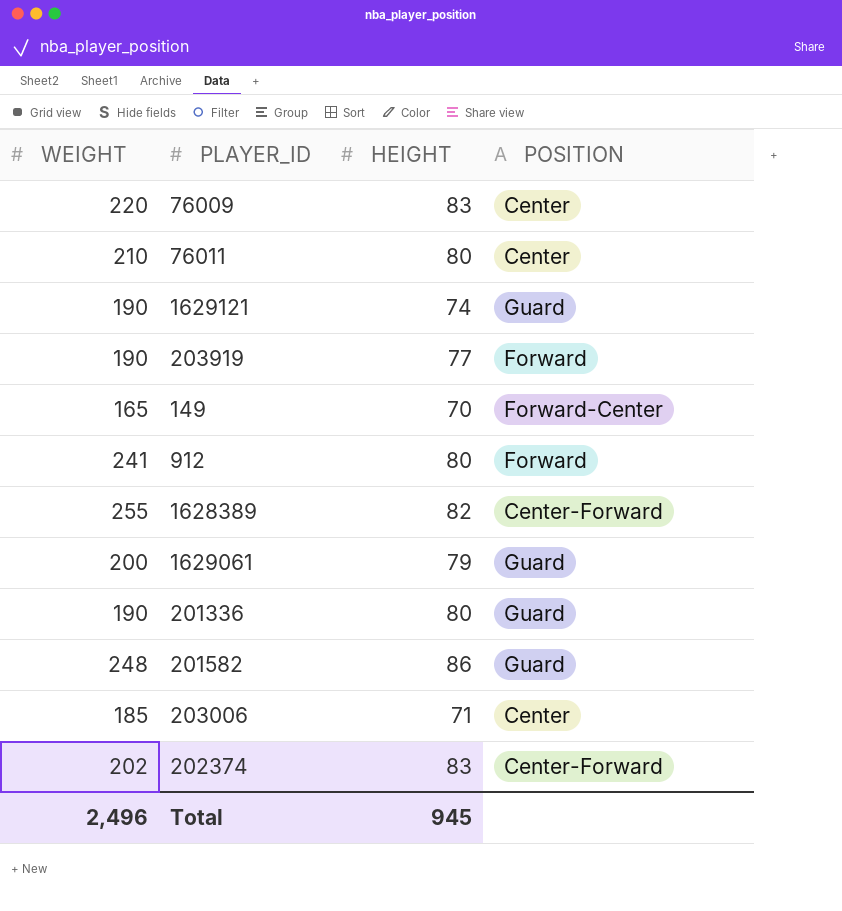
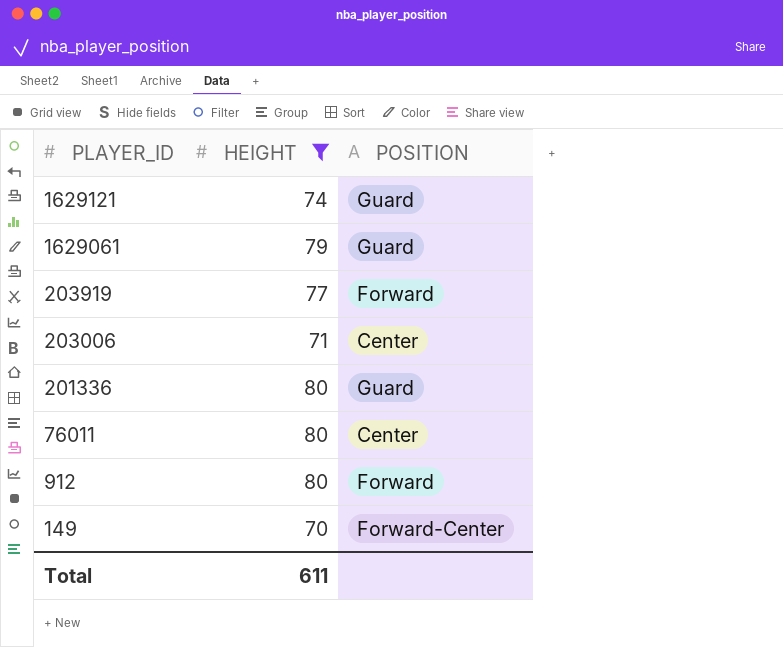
filter: none -> HEIGHT <= 80
row order: none -> PLAYER_ID descending
column WEIGHT | position: 1 -> none
Total | HEIGHT: 945 -> 611

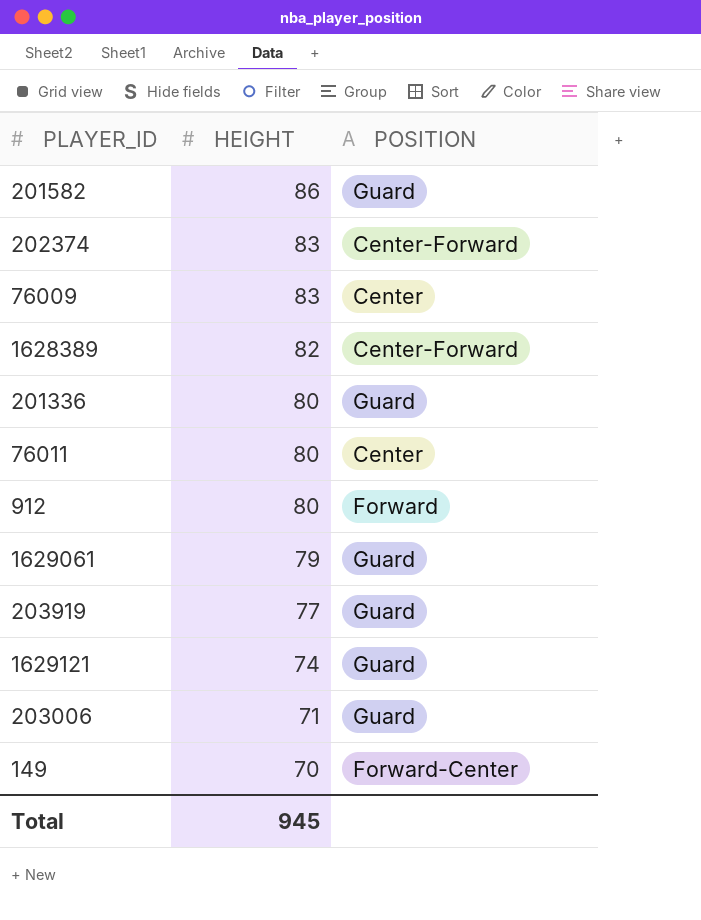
filter: HEIGHT <= 80 -> none
row order: PLAYER_ID descending -> HEIGHT descending
203919 | POSITION: Forward -> Guard
203006 | POSITION: Center -> Guard
Total | HEIGHT: 611 -> 945

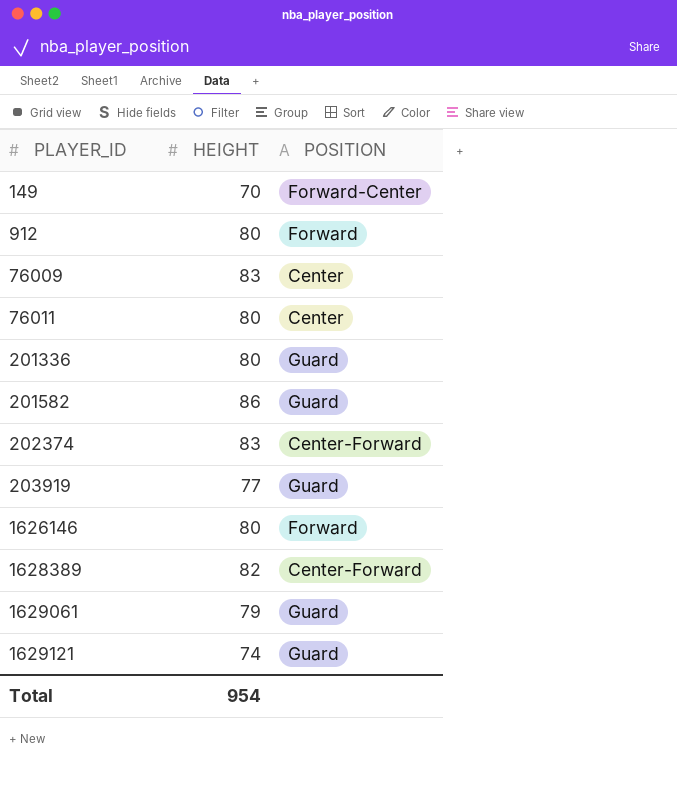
row order: HEIGHT descending -> PLAYER_ID ascending
row 203006: 71 | Guard -> none
row 1626146: none -> 80 | Forward
Total | HEIGHT: 945 -> 954

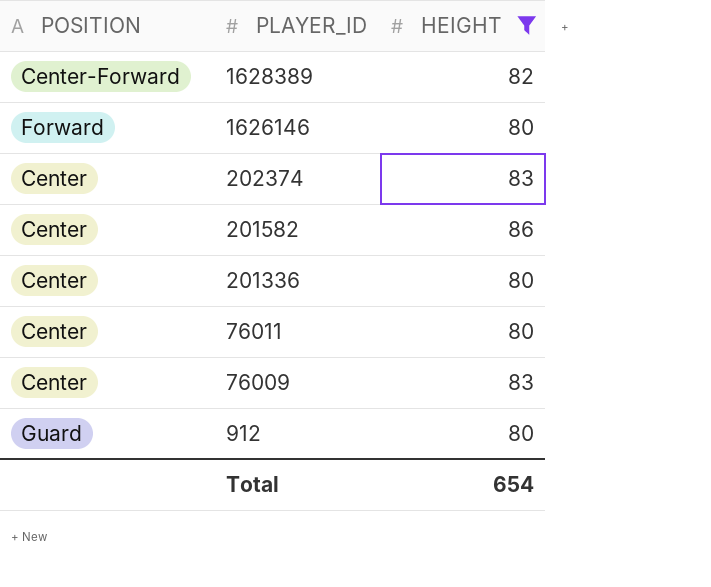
filter: none -> HEIGHT >= 80
row order: PLAYER_ID ascending -> PLAYER_ID descending
column POSITION | position: 3 -> 1
202374 | POSITION: Center-Forward -> Center
201582 | POSITION: Guard -> Center
201336 | POSITION: Guard -> Center
912 | POSITION: Forward -> Guard
Total | HEIGHT: 954 -> 654

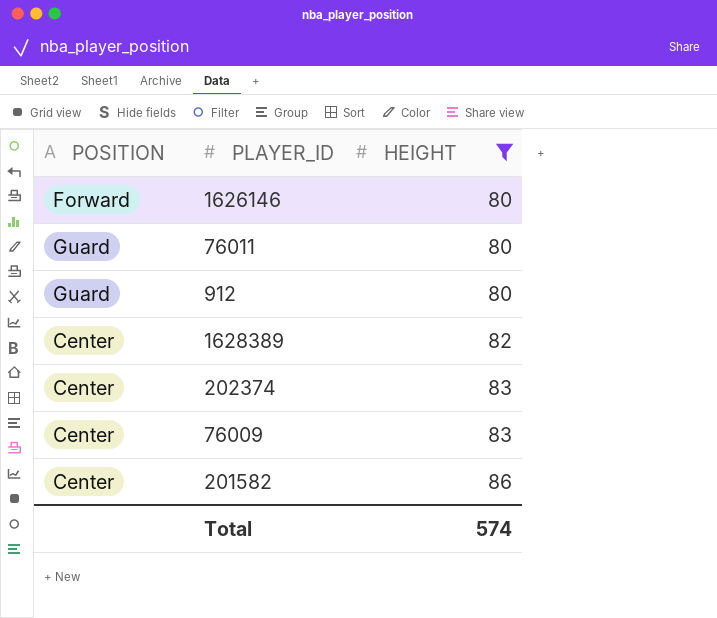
row order: PLAYER_ID descending -> HEIGHT ascending
row 201336: Center | 80 -> none
76011 | POSITION: Center -> Guard
1628389 | POSITION: Center-Forward -> Center
Total | HEIGHT: 654 -> 574

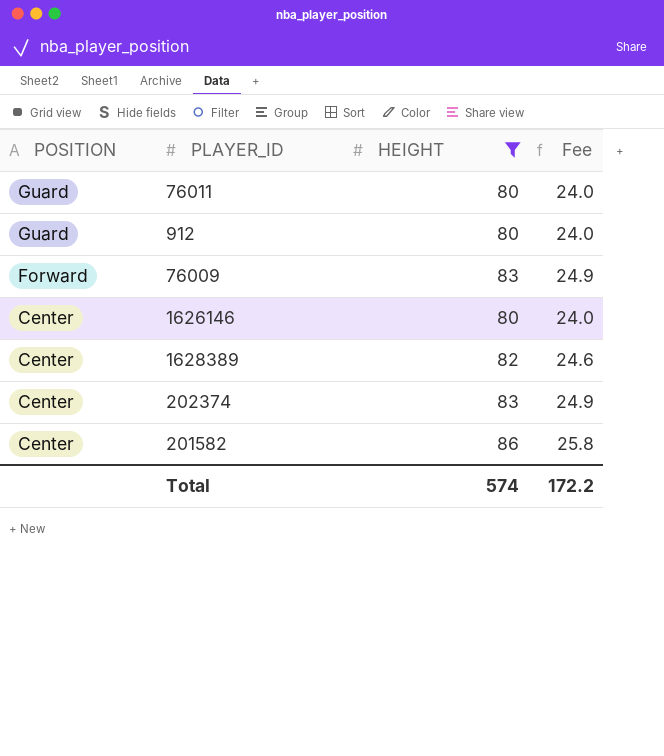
row order: HEIGHT ascending -> POSITION descending
column Fee | formula: none -> [HEIGHT] * 0.3
76009 | POSITION: Center -> Forward
1626146 | POSITION: Forward -> Center

